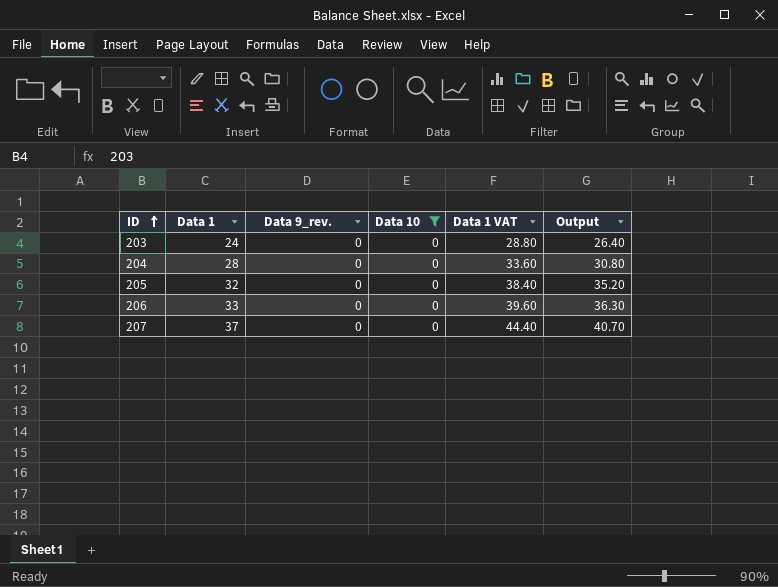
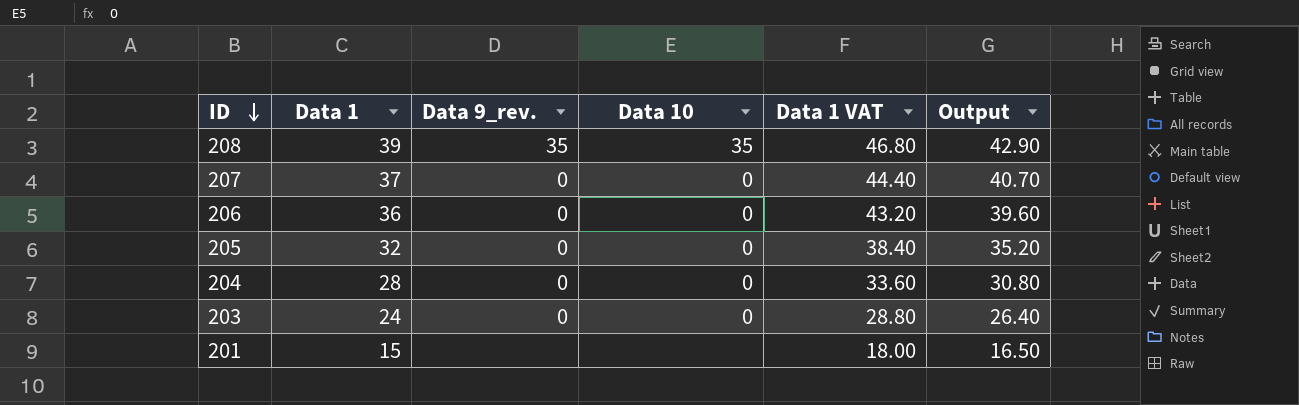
filter: Data 10 = 0 -> none
row order: ID ascending -> ID descending
206 | Data 1: 33 -> 36
206 | Data 1 VAT: 39.60 -> 43.20
206 | Output: 36.30 -> 39.60

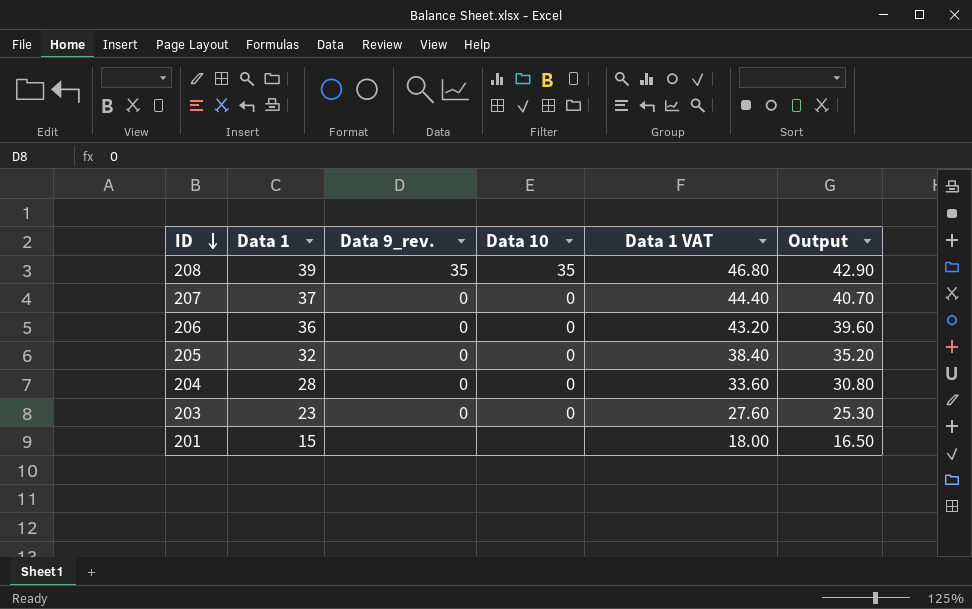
203 | Data 1: 24 -> 23
203 | Data 1 VAT: 28.80 -> 27.60
203 | Output: 26.40 -> 25.30

